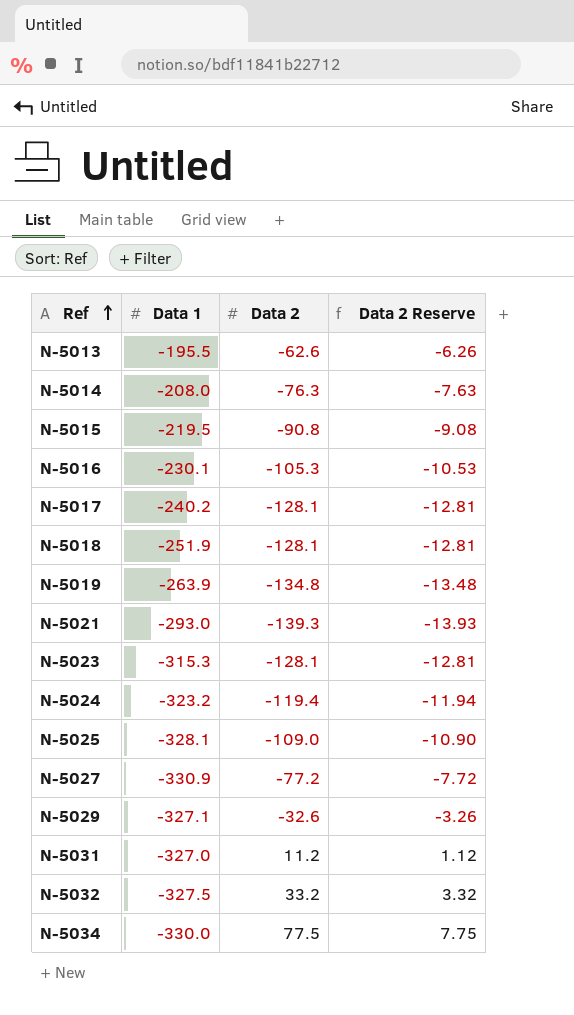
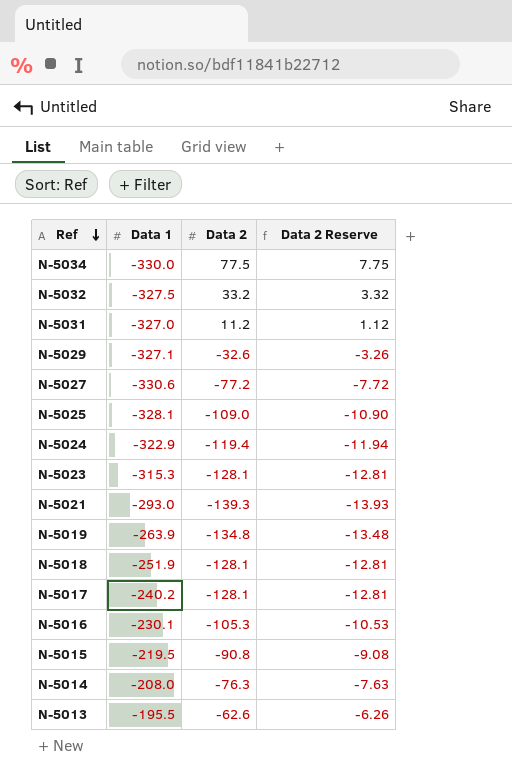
row order: Ref ascending -> Ref descending
N-5027 | Data 1: -330.9 -> -330.6
N-5024 | Data 1: -323.2 -> -322.9

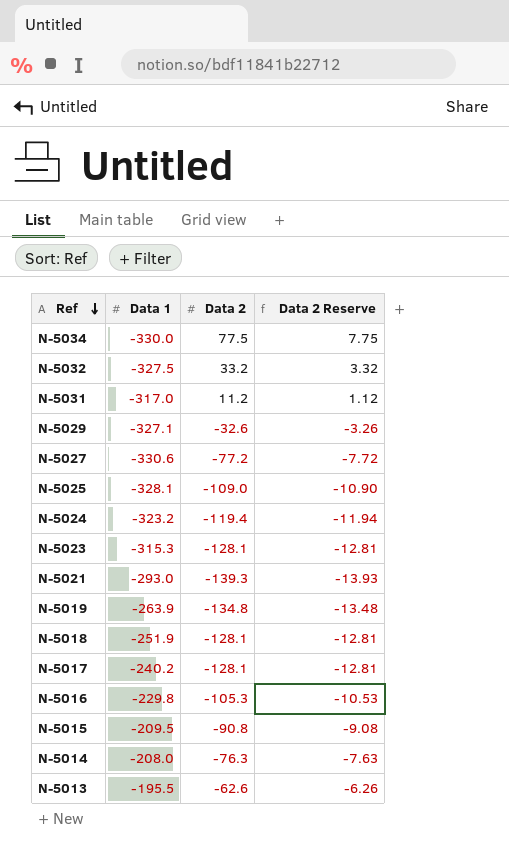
N-5031 | Data 1: -327.0 -> -317.0
N-5024 | Data 1: -322.9 -> -323.2
N-5016 | Data 1: -230.1 -> -229.8
N-5015 | Data 1: -219.5 -> -209.5

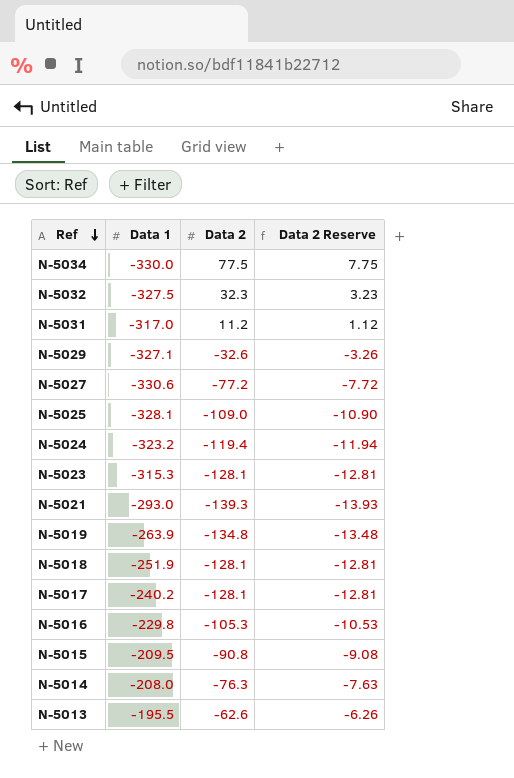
N-5032 | Data 2: 33.2 -> 32.3
N-5032 | Data 2 Reserve: 3.32 -> 3.23

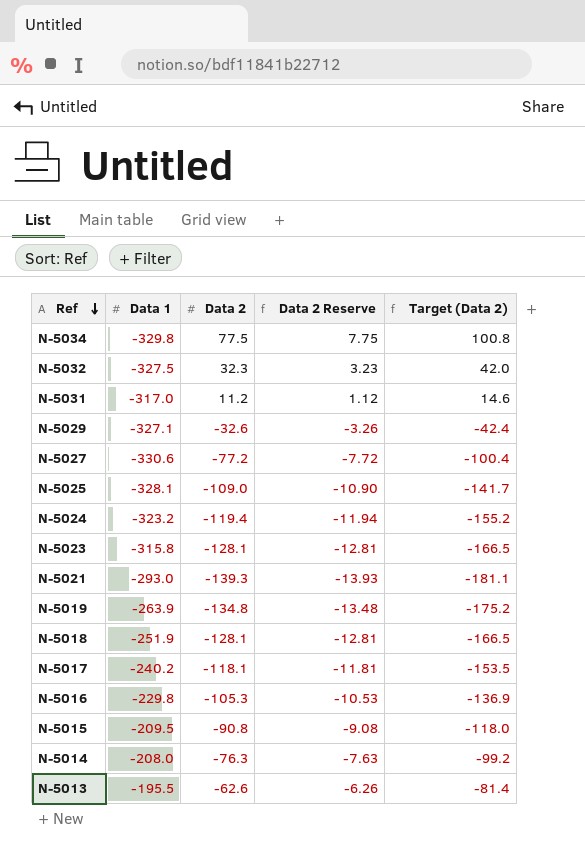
column Target (Data 2) | formula: none -> [Data 2] * 1.3
N-5034 | Data 1: -330.0 -> -329.8
N-5023 | Data 1: -315.3 -> -315.8
N-5017 | Data 2: -128.1 -> -118.1
N-5017 | Data 2 Reserve: -12.81 -> -11.81

